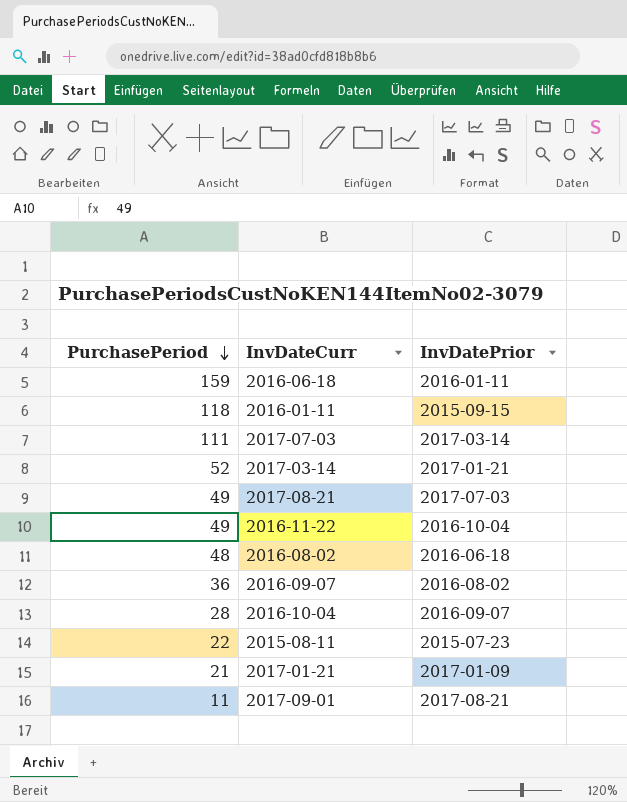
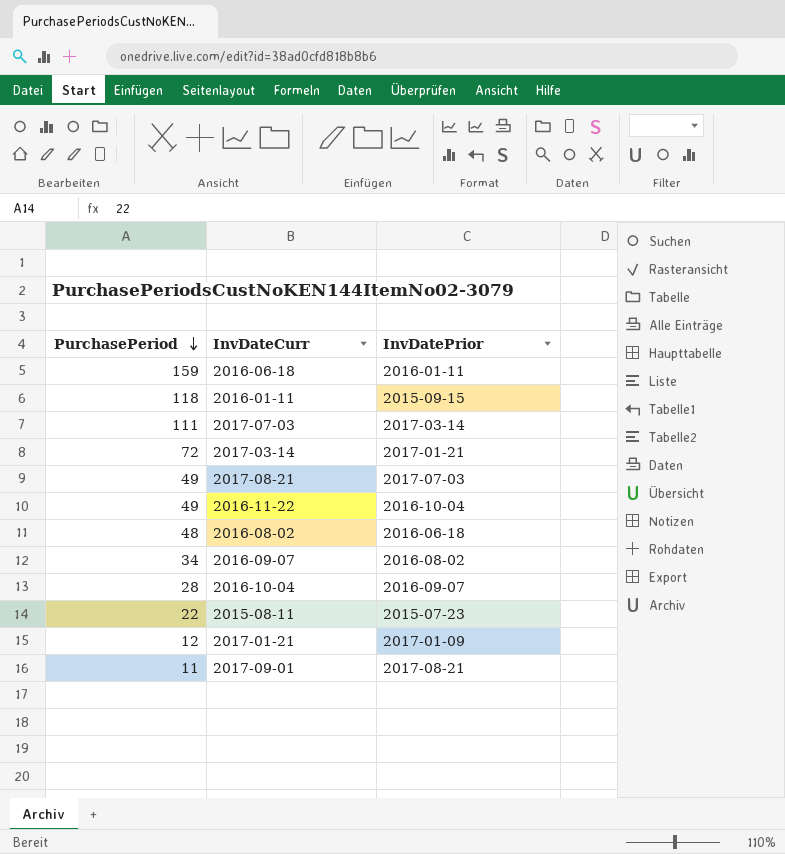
2017-03-14 | PurchasePeriod: 52 -> 72
2016-09-07 | PurchasePeriod: 36 -> 34
2017-01-21 | PurchasePeriod: 21 -> 12

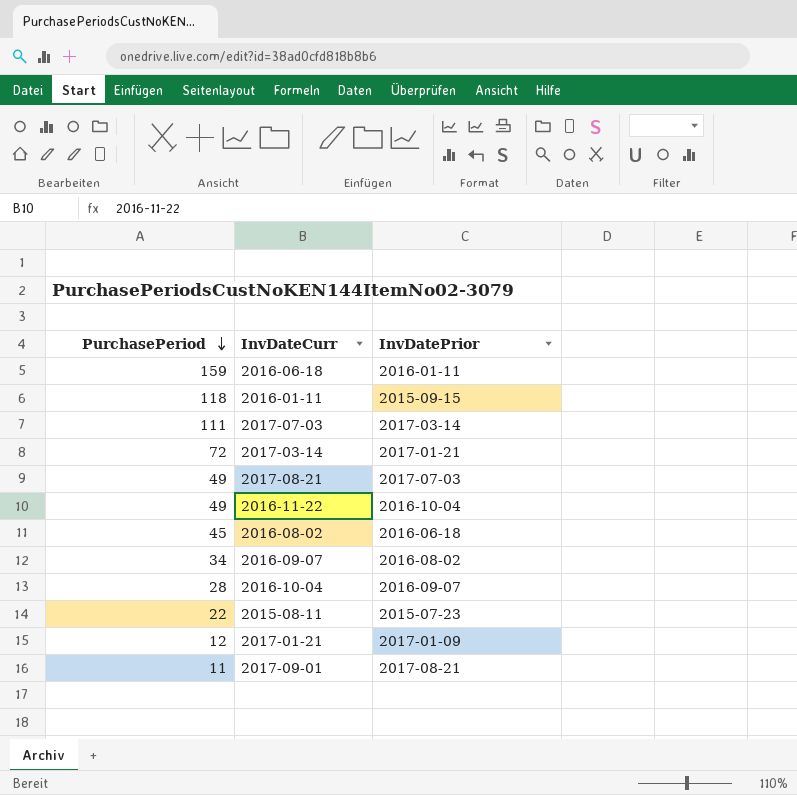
2016-08-02 | PurchasePeriod: 48 -> 45

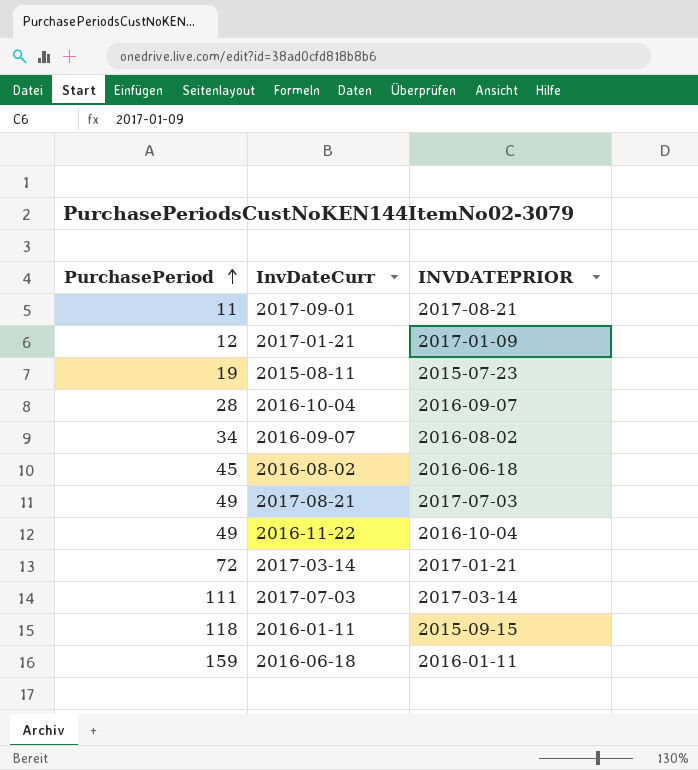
row order: PurchasePeriod descending -> PurchasePeriod ascending
column name: InvDatePrior -> INVDATEPRIOR
2015-08-11 | PurchasePeriod: 22 -> 19

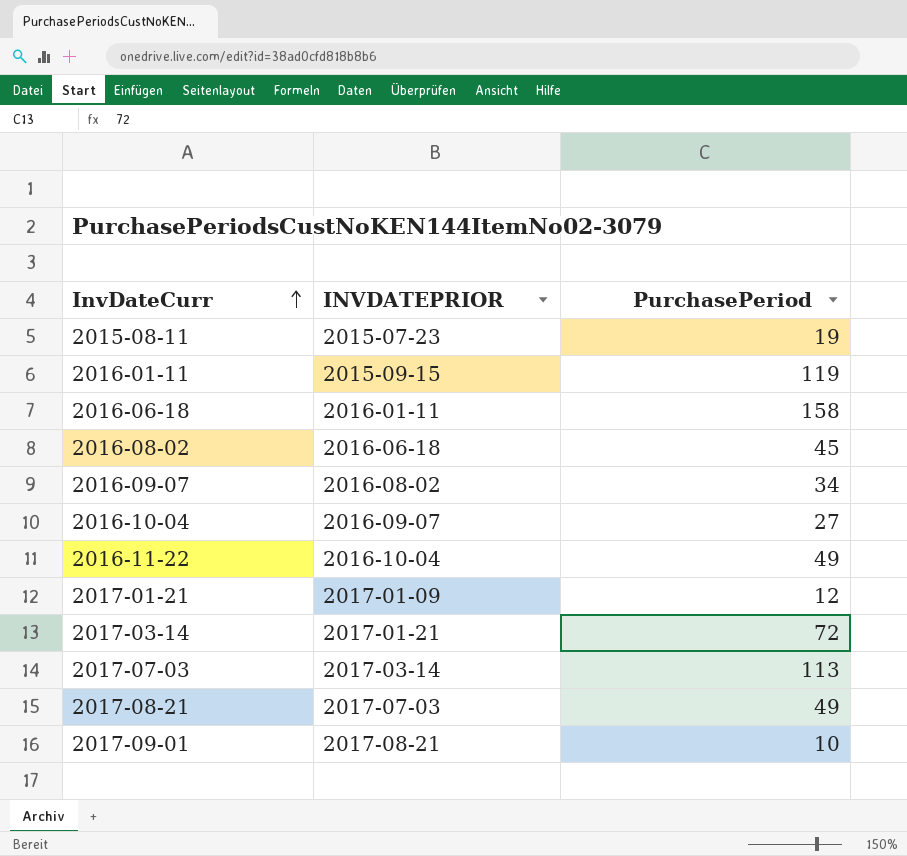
row order: PurchasePeriod ascending -> InvDateCurr ascending
column PurchasePeriod | position: 1 -> 3
2016-01-11 | PurchasePeriod: 118 -> 119
2016-06-18 | PurchasePeriod: 159 -> 158
2016-10-04 | PurchasePeriod: 28 -> 27
2017-07-03 | PurchasePeriod: 111 -> 113
2017-09-01 | PurchasePeriod: 11 -> 10

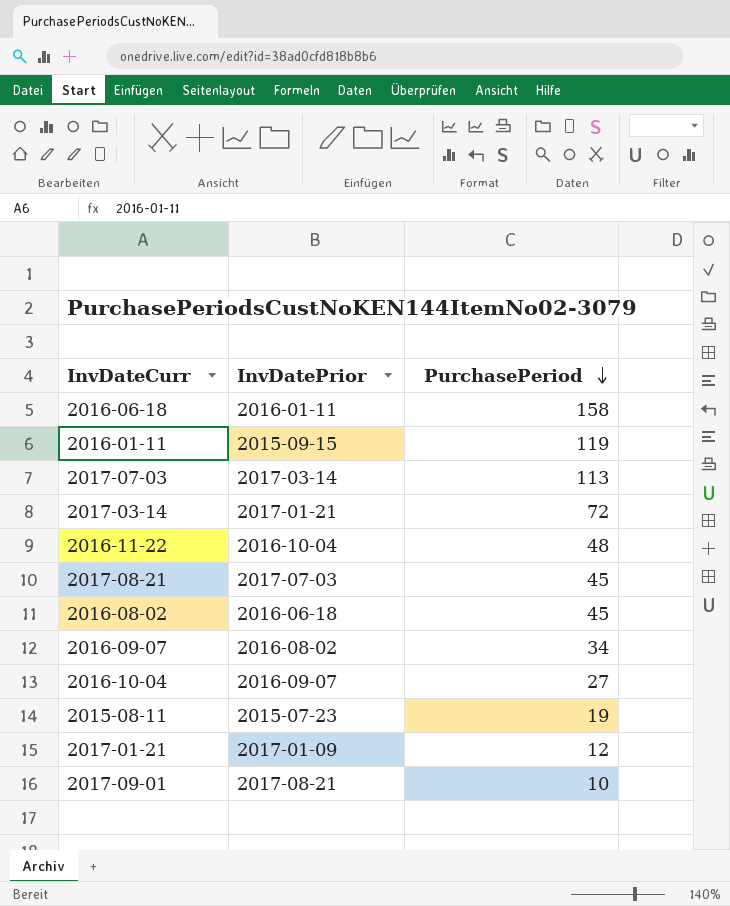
row order: InvDateCurr ascending -> PurchasePeriod descending
column name: INVDATEPRIOR -> InvDatePrior
2016-11-22 | PurchasePeriod: 49 -> 48
2017-08-21 | PurchasePeriod: 49 -> 45

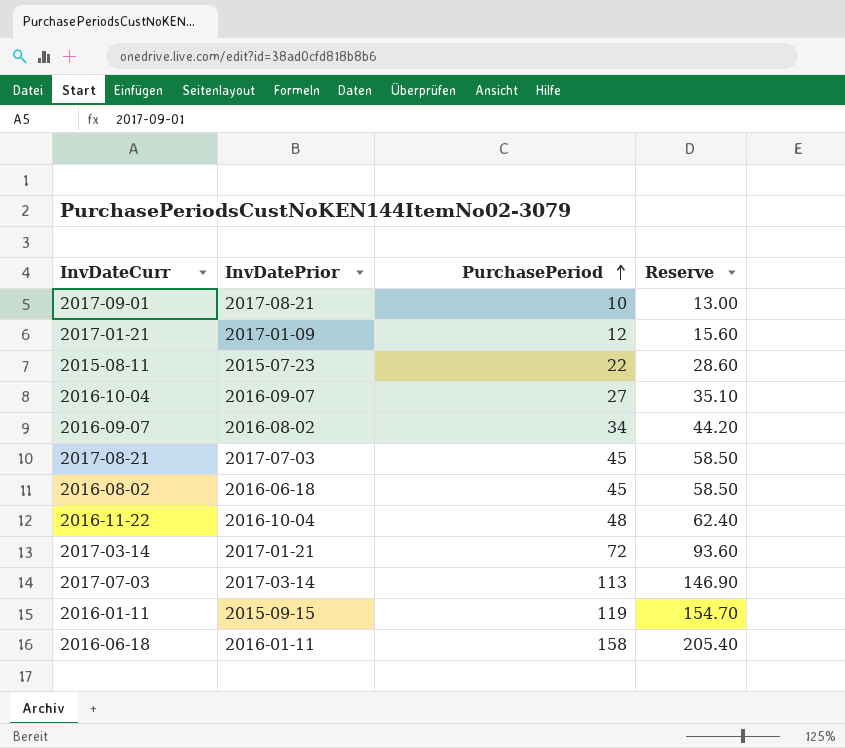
row order: PurchasePeriod descending -> PurchasePeriod ascending
column Reserve | formula: none -> [PurchasePeriod] * 1.3
2015-08-11 | PurchasePeriod: 19 -> 22

